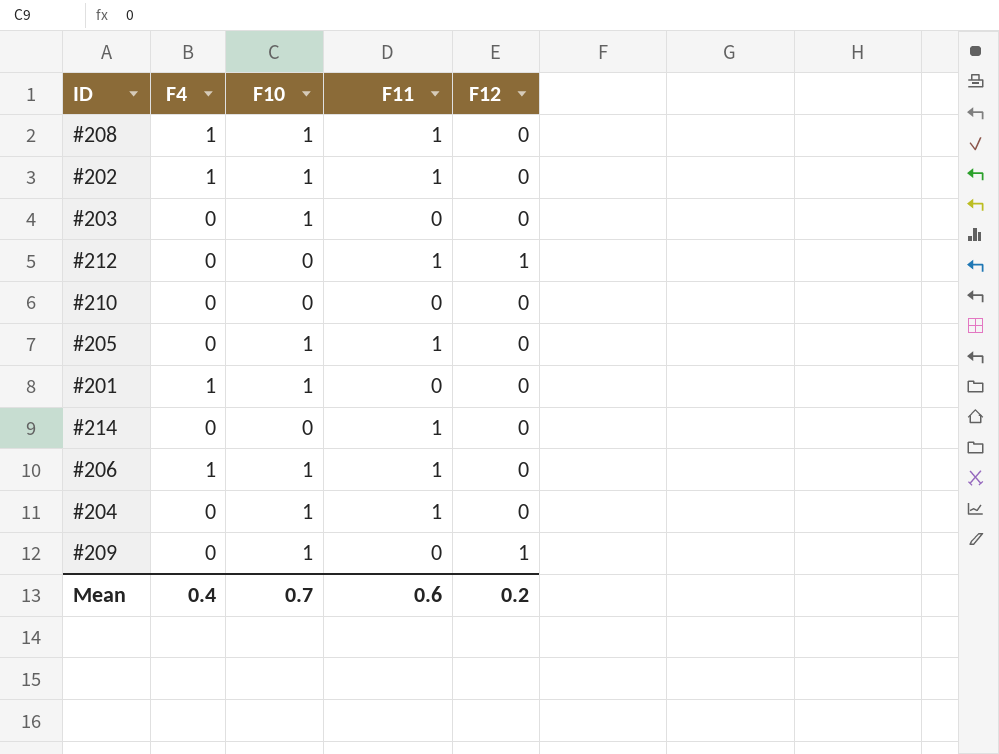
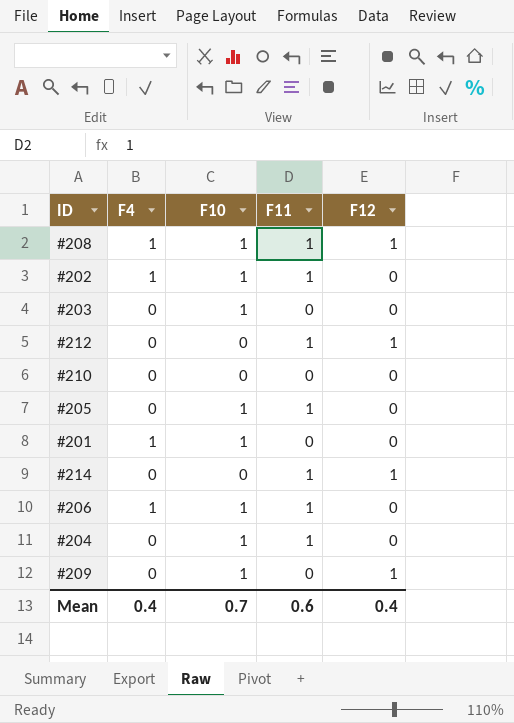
#208 | F12: 0 -> 1
#214 | F12: 0 -> 1
Mean | F12: 0.2 -> 0.4

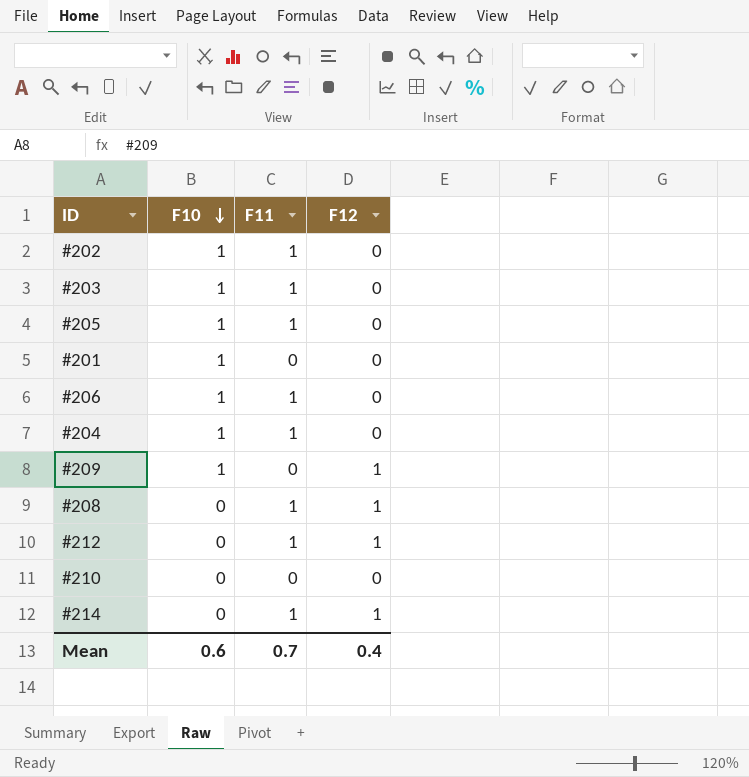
row order: none -> F10 descending
column F4 | position: 2 -> none
#203 | F11: 0 -> 1
#208 | F10: 1 -> 0
Mean | F10: 0.7 -> 0.6
Mean | F11: 0.6 -> 0.7

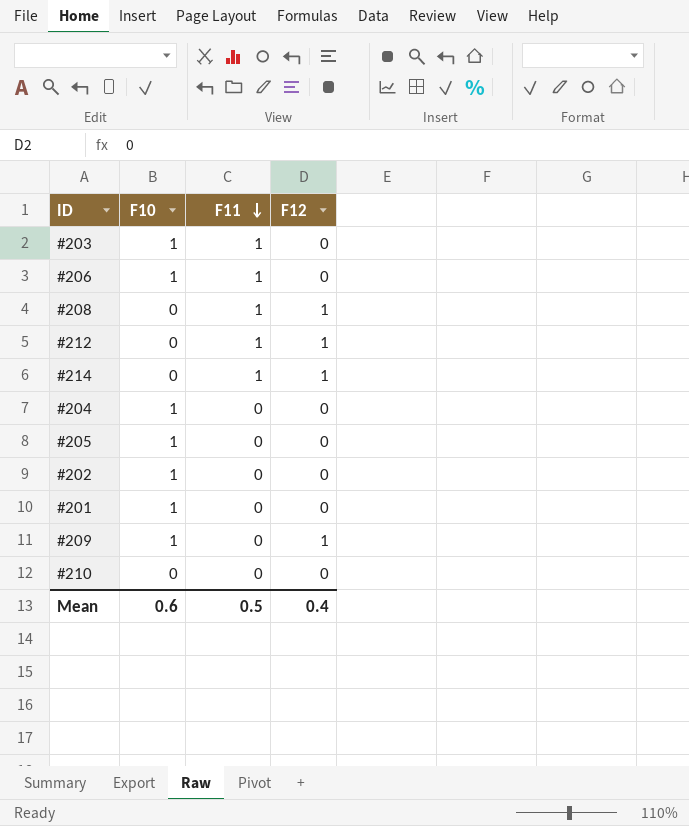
row order: F10 descending -> F11 descending
#204 | F11: 1 -> 0
#205 | F11: 1 -> 0
#202 | F11: 1 -> 0
Mean | F11: 0.7 -> 0.5

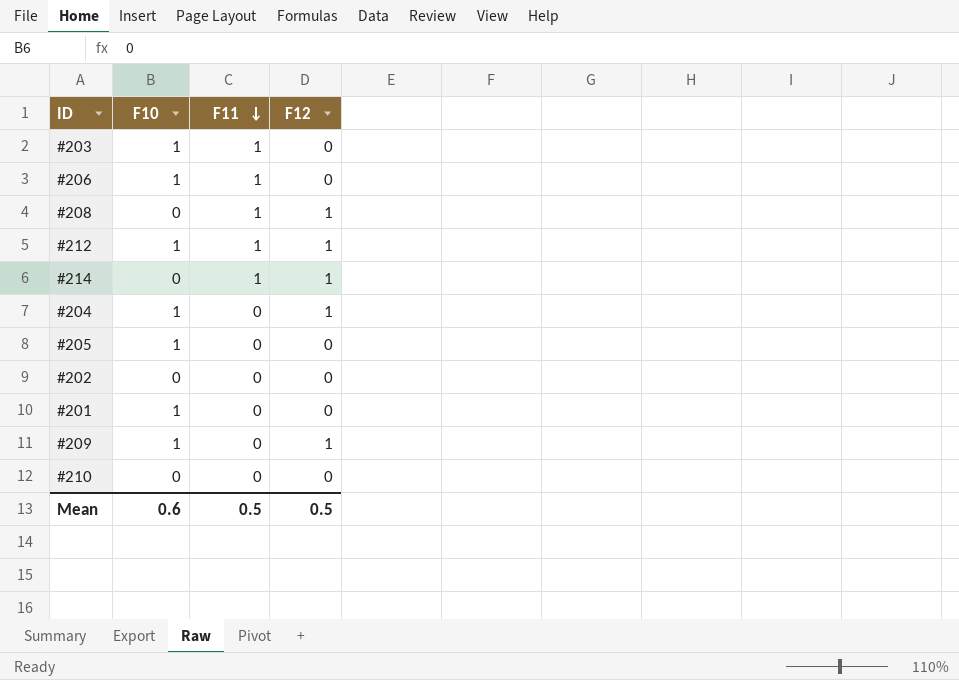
#212 | F10: 0 -> 1
#204 | F12: 0 -> 1
#202 | F10: 1 -> 0
Mean | F12: 0.4 -> 0.5

